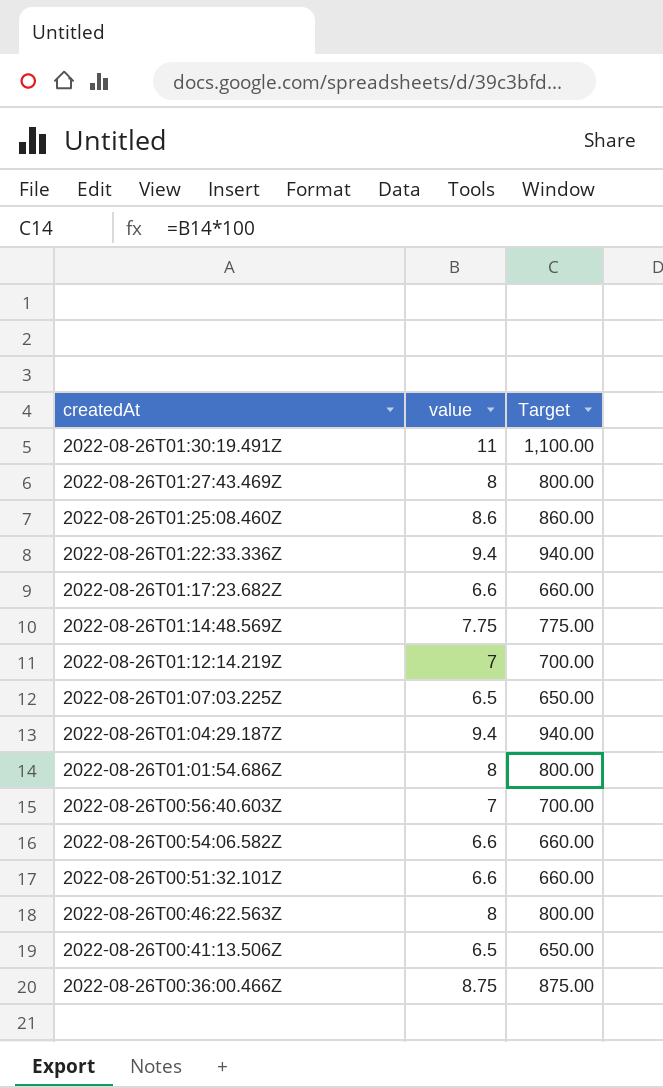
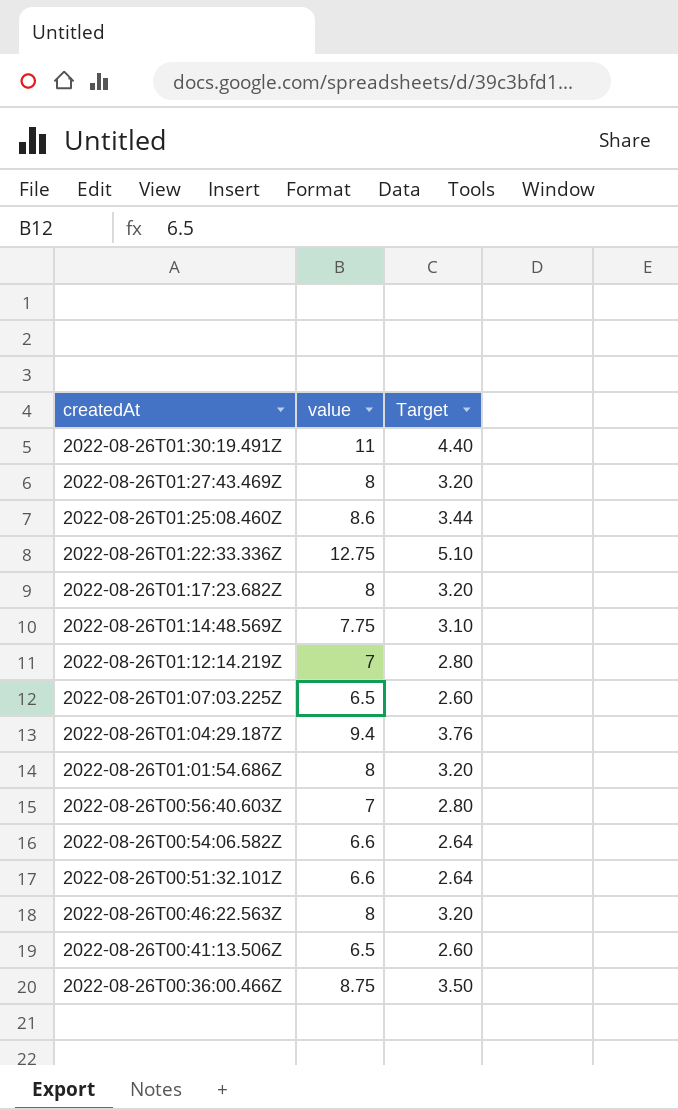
column Target | formula: [value] * 100 -> [value] * 0.4
2022-08-26T01:22:33.336Z | value: 9.4 -> 12.75
2022-08-26T01:17:23.682Z | value: 6.6 -> 8

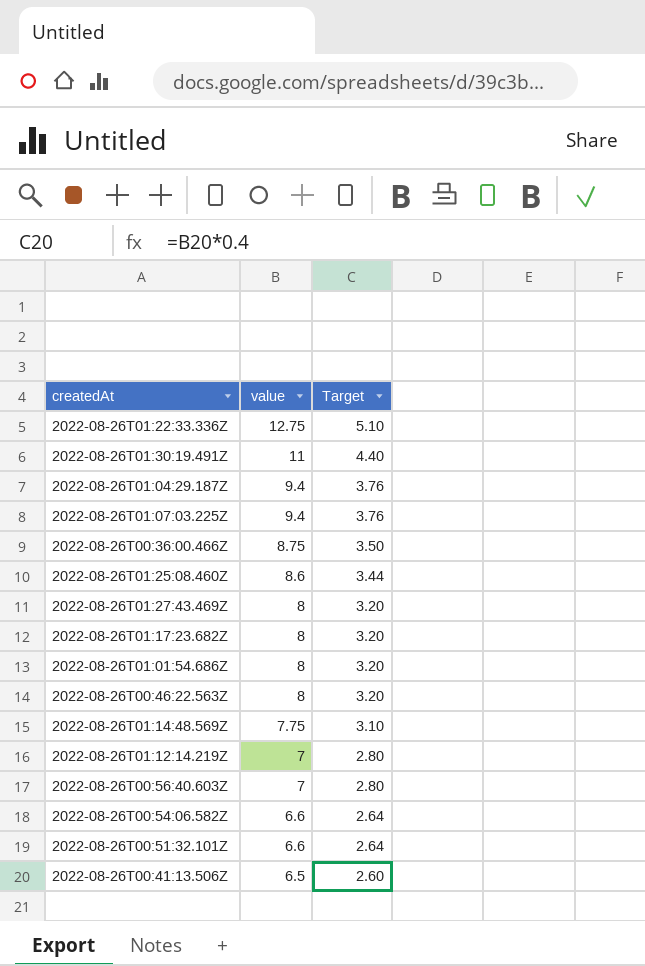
row order: createdAt descending -> value descending
2022-08-26T01:07:03.225Z | value: 6.5 -> 9.4
2022-08-26T01:07:03.225Z | Target: 2.60 -> 3.76

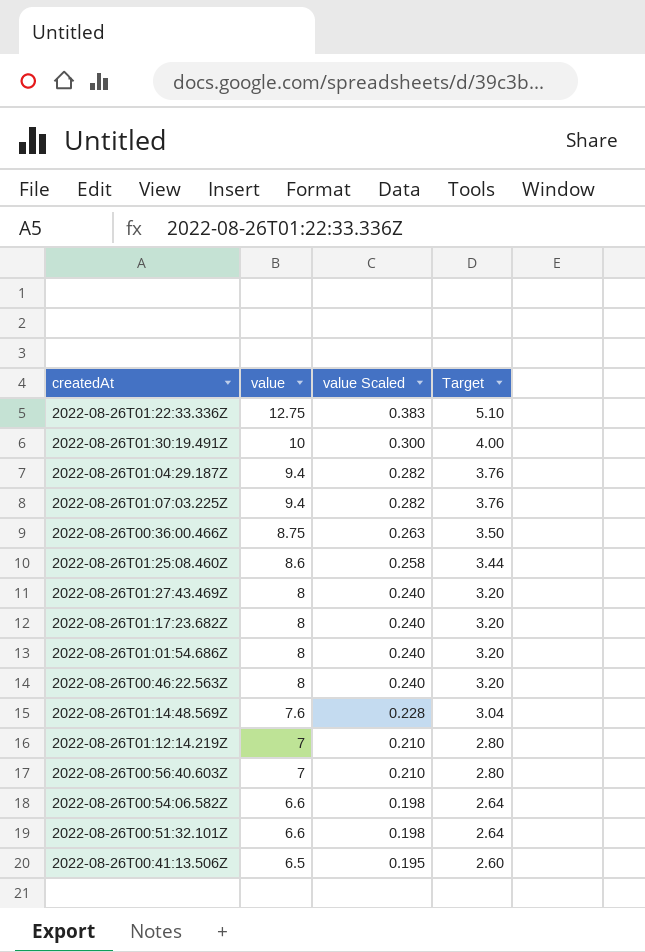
column value Scaled | formula: none -> [value] * 0.03
2022-08-26T01:30:19.491Z | value: 11 -> 10
2022-08-26T01:30:19.491Z | Target: 4.40 -> 4.00
2022-08-26T01:14:48.569Z | value: 7.75 -> 7.6
2022-08-26T01:14:48.569Z | Target: 3.10 -> 3.04

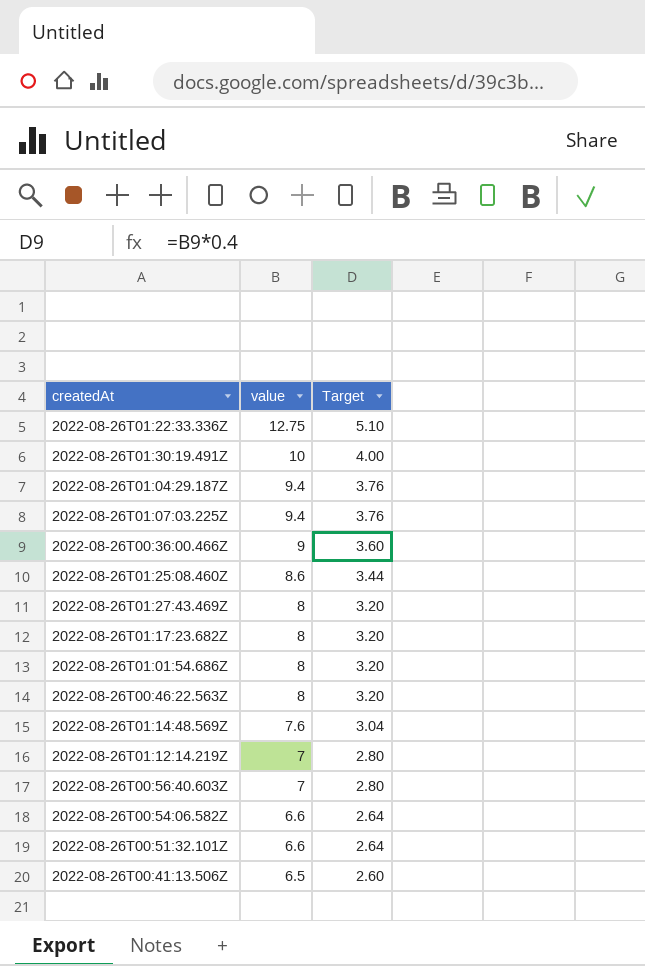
column value Scaled | formula: [value] * 0.03 -> none
2022-08-26T00:36:00.466Z | value: 8.75 -> 9
2022-08-26T00:36:00.466Z | Target: 3.50 -> 3.60

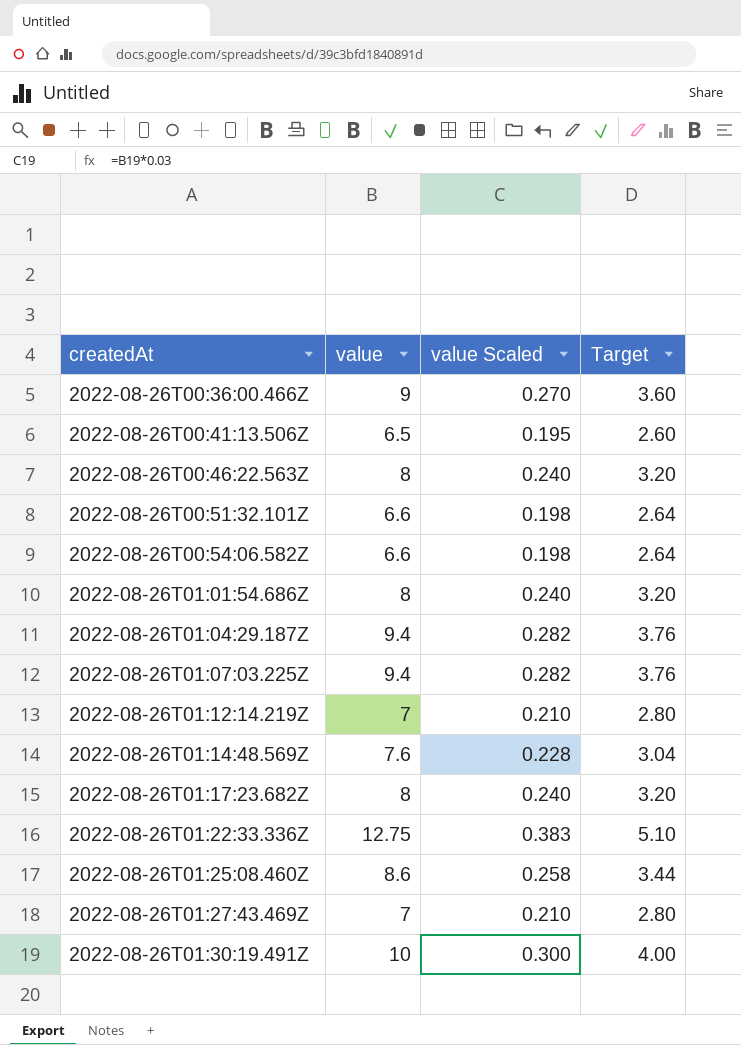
row order: value descending -> createdAt ascending
column value Scaled | formula: none -> [value] * 0.03
row 2022-08-26T00:56:40.603Z: 7 | 2.80 -> none
2022-08-26T01:27:43.469Z | value: 8 -> 7
2022-08-26T01:27:43.469Z | Target: 3.20 -> 2.80

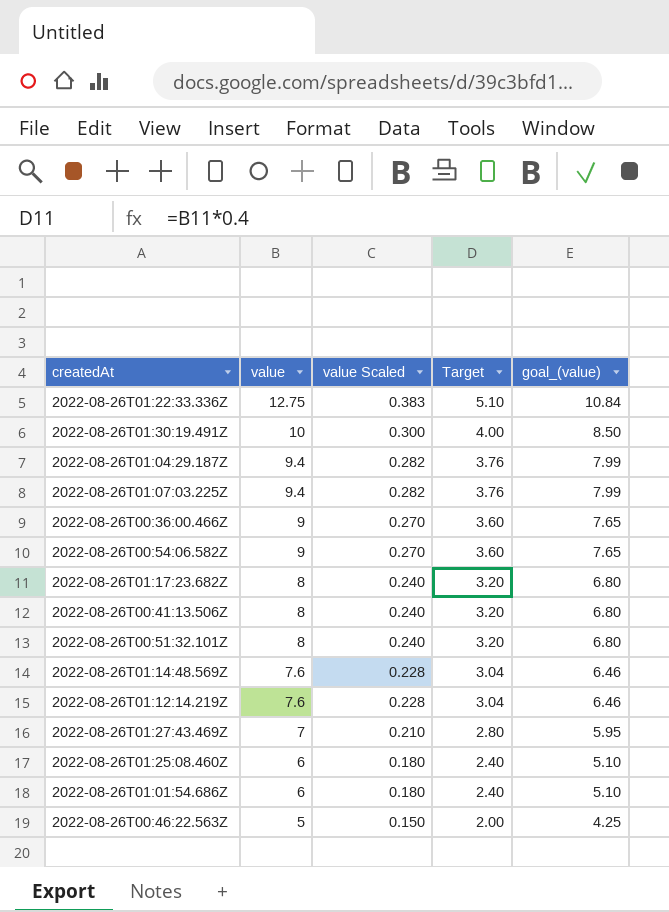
row order: createdAt ascending -> value descending
column goal_(value) | formula: none -> [value] * 0.85
2022-08-26T00:54:06.582Z | value: 6.6 -> 9
2022-08-26T00:54:06.582Z | value Scaled: 0.198 -> 0.270
2022-08-26T00:54:06.582Z | Target: 2.64 -> 3.60
2022-08-26T00:41:13.506Z | value: 6.5 -> 8
2022-08-26T00:41:13.506Z | value Scaled: 0.195 -> 0.240
2022-08-26T00:41:13.506Z | Target: 2.60 -> 3.20
2022-08-26T00:51:32.101Z | value: 6.6 -> 8
2022-08-26T00:51:32.101Z | value Scaled: 0.198 -> 0.240
2022-08-26T00:51:32.101Z | Target: 2.64 -> 3.20
2022-08-26T01:12:14.219Z | value: 7 -> 7.6
2022-08-26T01:12:14.219Z | value Scaled: 0.210 -> 0.228
2022-08-26T01:12:14.219Z | Target: 2.80 -> 3.04
2022-08-26T01:25:08.460Z | value: 8.6 -> 6
2022-08-26T01:25:08.460Z | value Scaled: 0.258 -> 0.180
2022-08-26T01:25:08.460Z | Target: 3.44 -> 2.40
2022-08-26T01:01:54.686Z | value: 8 -> 6
2022-08-26T01:01:54.686Z | value Scaled: 0.240 -> 0.180
2022-08-26T01:01:54.686Z | Target: 3.20 -> 2.40
2022-08-26T00:46:22.563Z | value: 8 -> 5
2022-08-26T00:46:22.563Z | value Scaled: 0.240 -> 0.150
2022-08-26T00:46:22.563Z | Target: 3.20 -> 2.00

